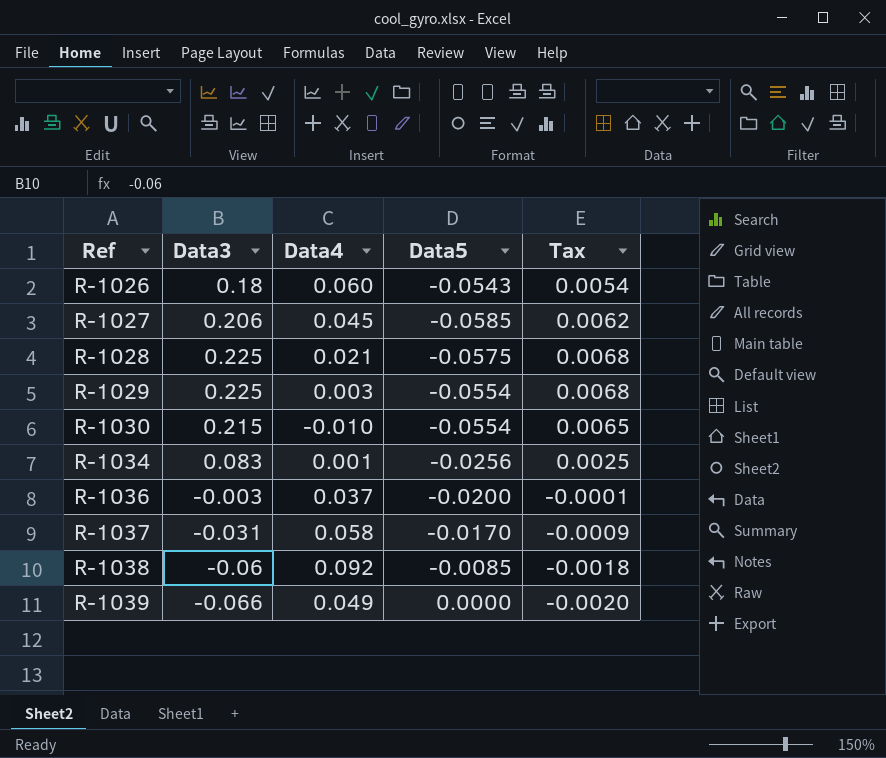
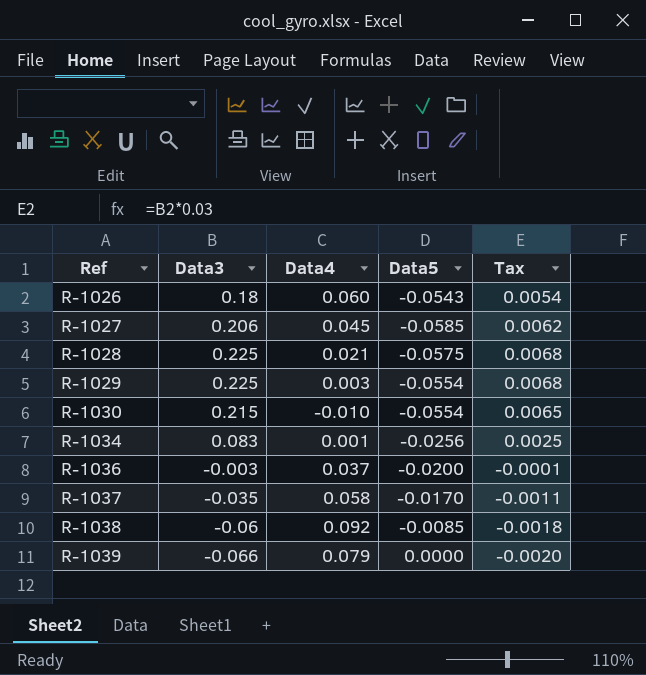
R-1037 | Data3: -0.031 -> -0.035
R-1037 | Tax: -0.0009 -> -0.0011
R-1039 | Data4: 0.049 -> 0.079

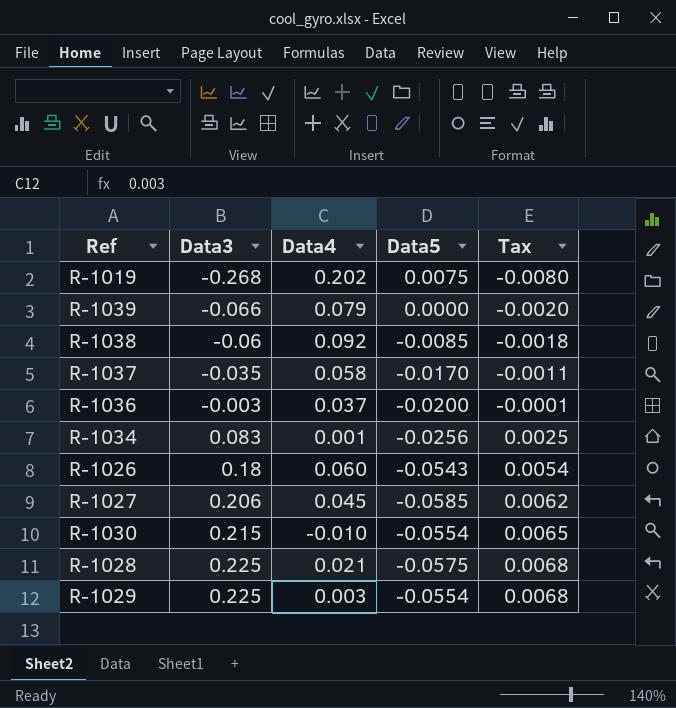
row order: Ref ascending -> Data3 ascending
row R-1019: none -> -0.268 | 0.202 | 0.0075 | -0.0080

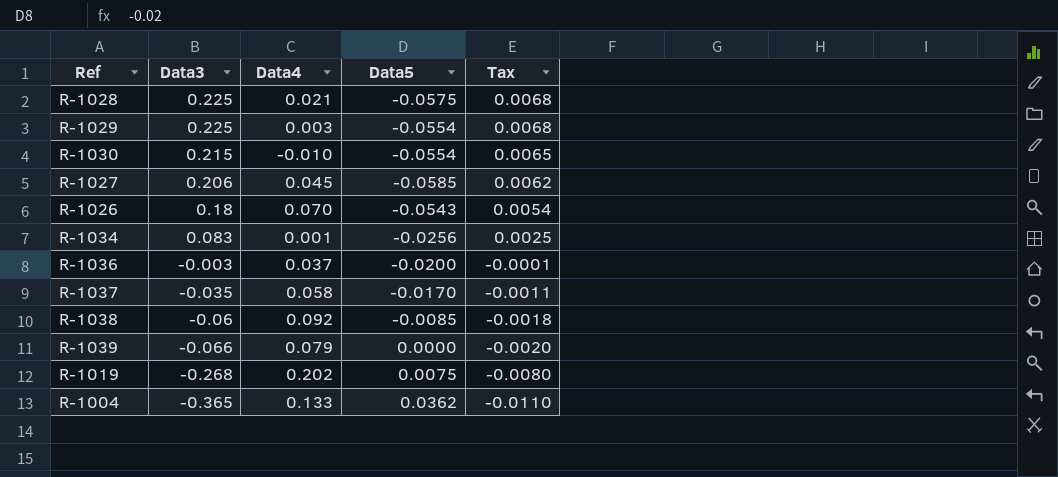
row order: Data3 ascending -> Data3 descending
R-1026 | Data4: 0.060 -> 0.070
row R-1004: none -> -0.365 | 0.133 | 0.0362 | -0.0110

